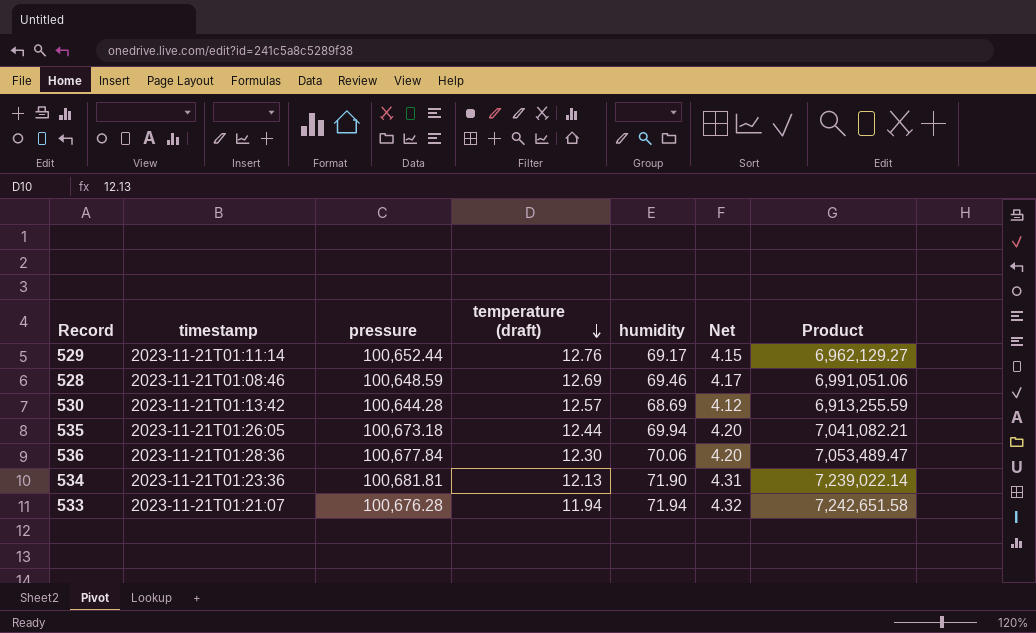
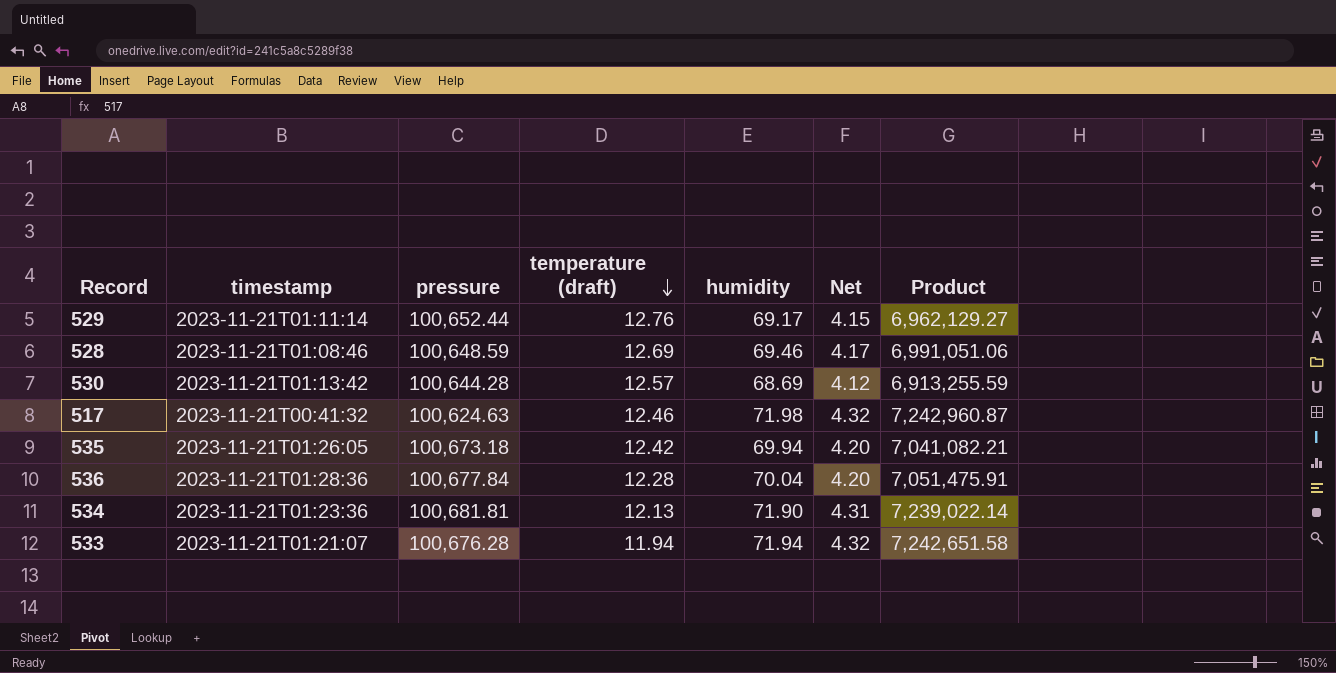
row 517: none -> 2023-11-21T00:41:32 | 100,624.63 | 12.46 | 71.98 | 4.32 | 7,242,960.87
535 | temperature (draft): 12.44 -> 12.42
536 | temperature (draft): 12.30 -> 12.28
536 | humidity: 70.06 -> 70.04
536 | Product: 7,053,489.47 -> 7,051,475.91

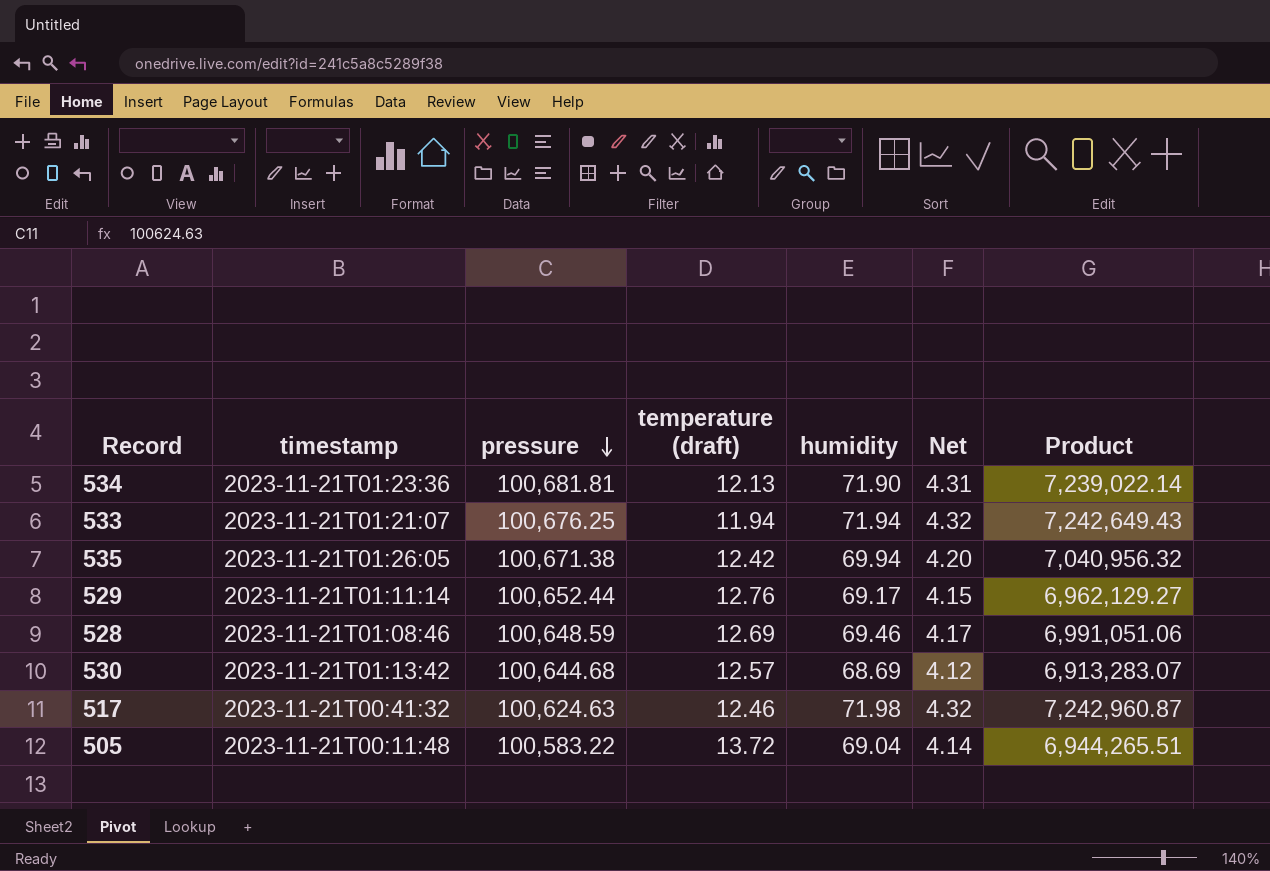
row order: temperature (draft) descending -> pressure descending
row 536: 2023-11-21T01:28:36 | 100,677.84 | 12.28 | 70.04 | 4.20 | 7,051,475.91 -> none
533 | pressure: 100,676.28 -> 100,676.25
533 | Product: 7,242,651.58 -> 7,242,649.43
535 | pressure: 100,673.18 -> 100,671.38
535 | Product: 7,041,082.21 -> 7,040,956.32
530 | pressure: 100,644.28 -> 100,644.68
530 | Product: 6,913,255.59 -> 6,913,283.07
row 505: none -> 2023-11-21T00:11:48 | 100,583.22 | 13.72 | 69.04 | 4.14 | 6,944,265.51

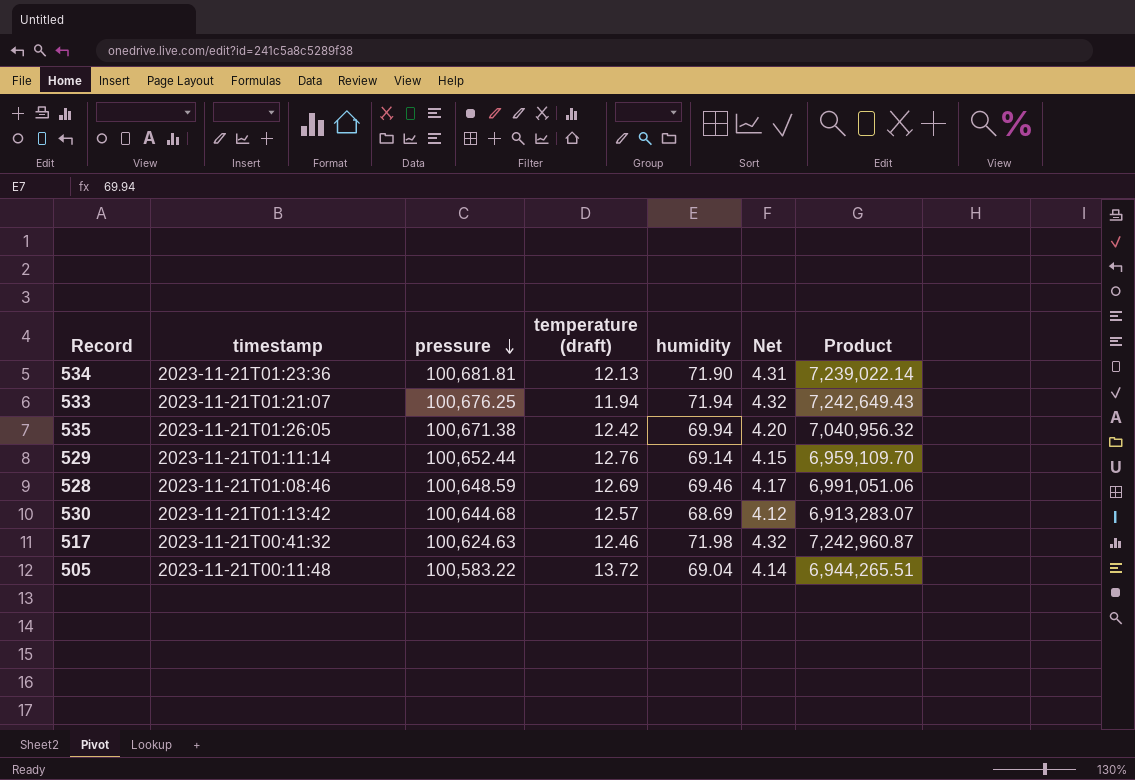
529 | humidity: 69.17 -> 69.14
529 | Product: 6,962,129.27 -> 6,959,109.70

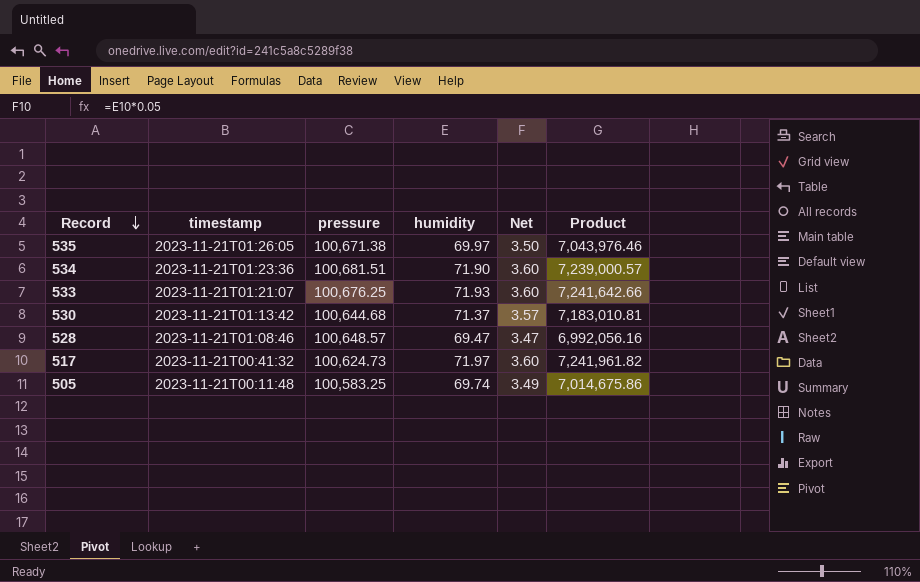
row order: pressure descending -> Record descending
column temperature (draft) | position: 4 -> none
column Net | formula: [humidity] * 0.06 -> [humidity] * 0.05
row 529: 2023-11-21T01:11:14 | 100,652.44 | 12.76 | 69.14 | 4.15 | 6,959,109.70 -> none
535 | humidity: 69.94 -> 69.97
535 | Product: 7,040,956.32 -> 7,043,976.46
534 | pressure: 100,681.81 -> 100,681.51
534 | Product: 7,239,022.14 -> 7,239,000.57
533 | humidity: 71.94 -> 71.93
533 | Product: 7,242,649.43 -> 7,241,642.66
530 | humidity: 68.69 -> 71.37
530 | Product: 6,913,283.07 -> 7,183,010.81
528 | pressure: 100,648.59 -> 100,648.57
528 | humidity: 69.46 -> 69.47
528 | Product: 6,991,051.06 -> 6,992,056.16
517 | pressure: 100,624.63 -> 100,624.73
517 | humidity: 71.98 -> 71.97
517 | Product: 7,242,960.87 -> 7,241,961.82
505 | pressure: 100,583.22 -> 100,583.25
505 | humidity: 69.04 -> 69.74
505 | Product: 6,944,265.51 -> 7,014,675.86

